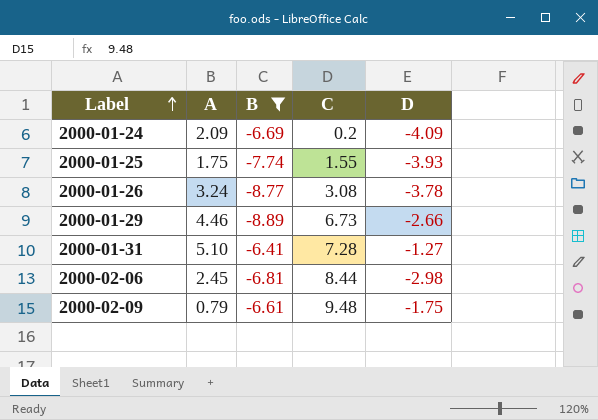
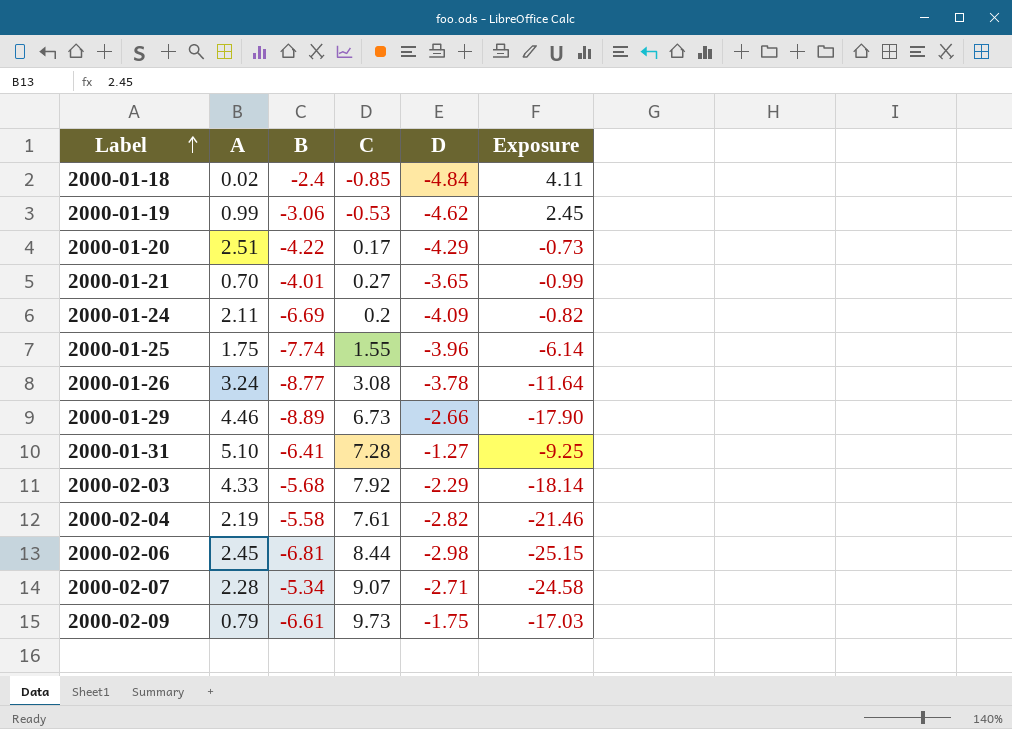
filter: B <= -6.41 -> none
column Exposure | formula: none -> [C] * [D]
2000-01-24 | A: 2.09 -> 2.11
2000-01-25 | D: -3.93 -> -3.96
2000-02-09 | C: 9.48 -> 9.73

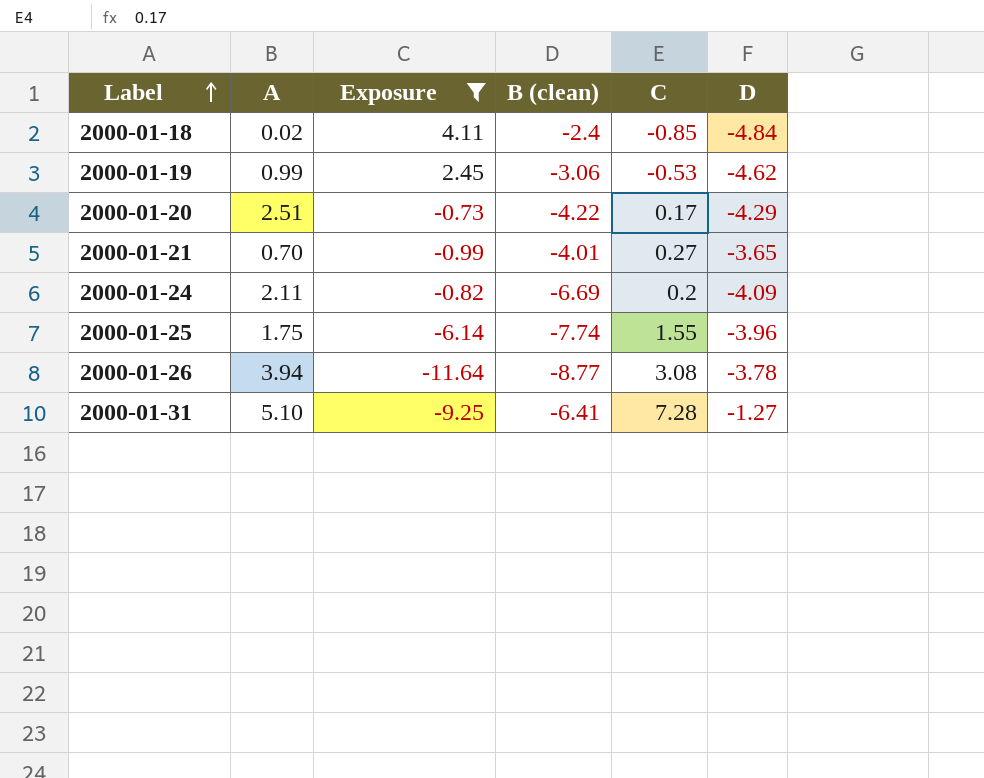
filter: none -> Exposure >= -11.64
column Exposure | position: 6 -> 3
column name: B -> B (clean)
2000-01-26 | A: 3.24 -> 3.94

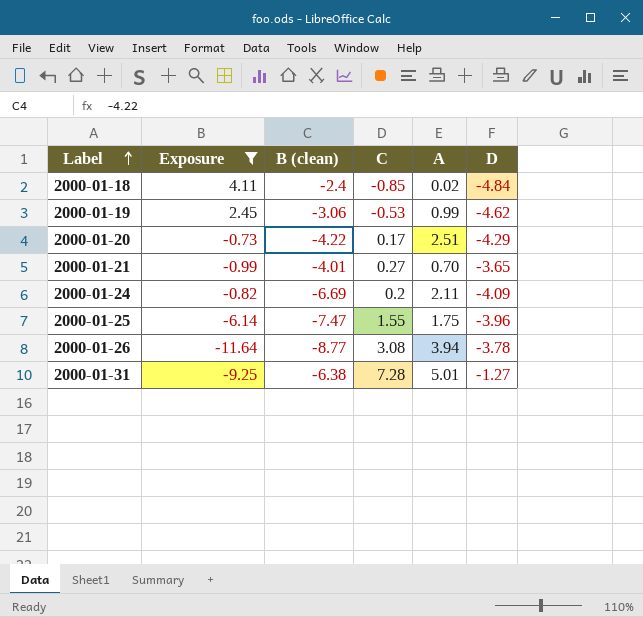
column A | position: 2 -> 5
2000-01-25 | B (clean): -7.74 -> -7.47
2000-01-31 | B (clean): -6.41 -> -6.38
2000-01-31 | A: 5.10 -> 5.01

